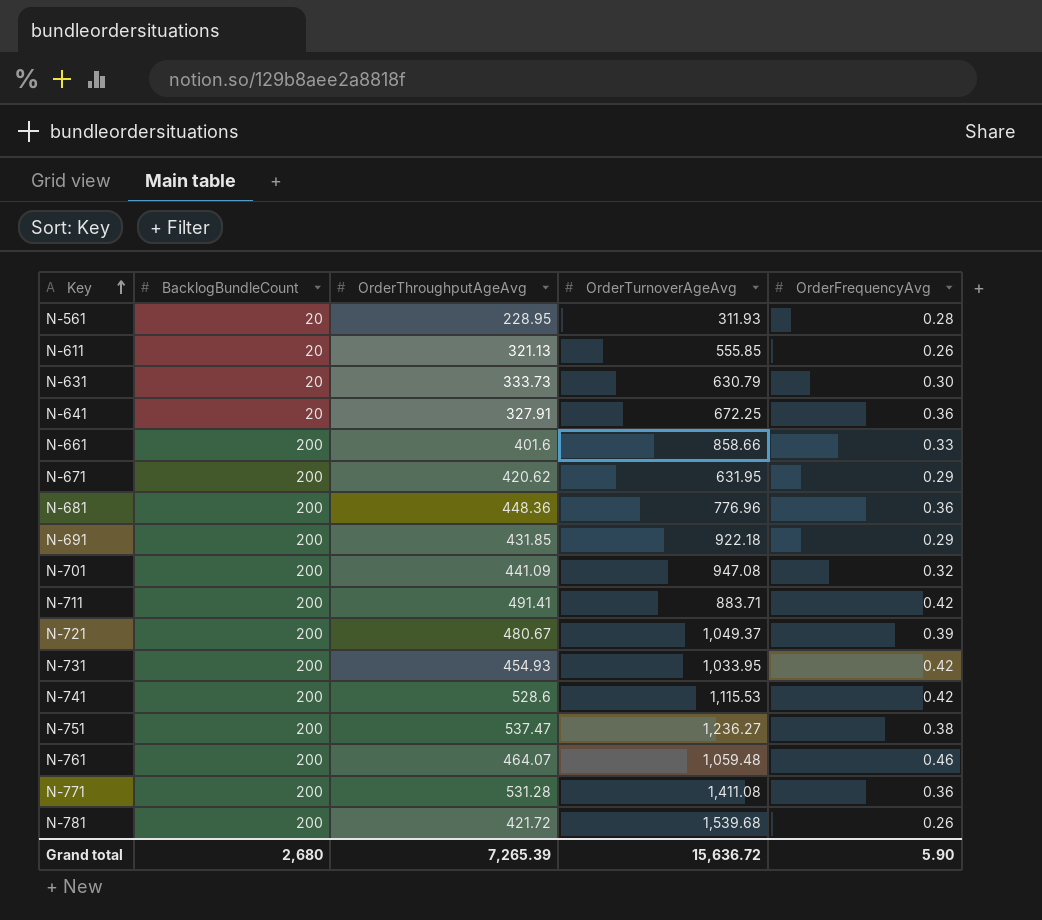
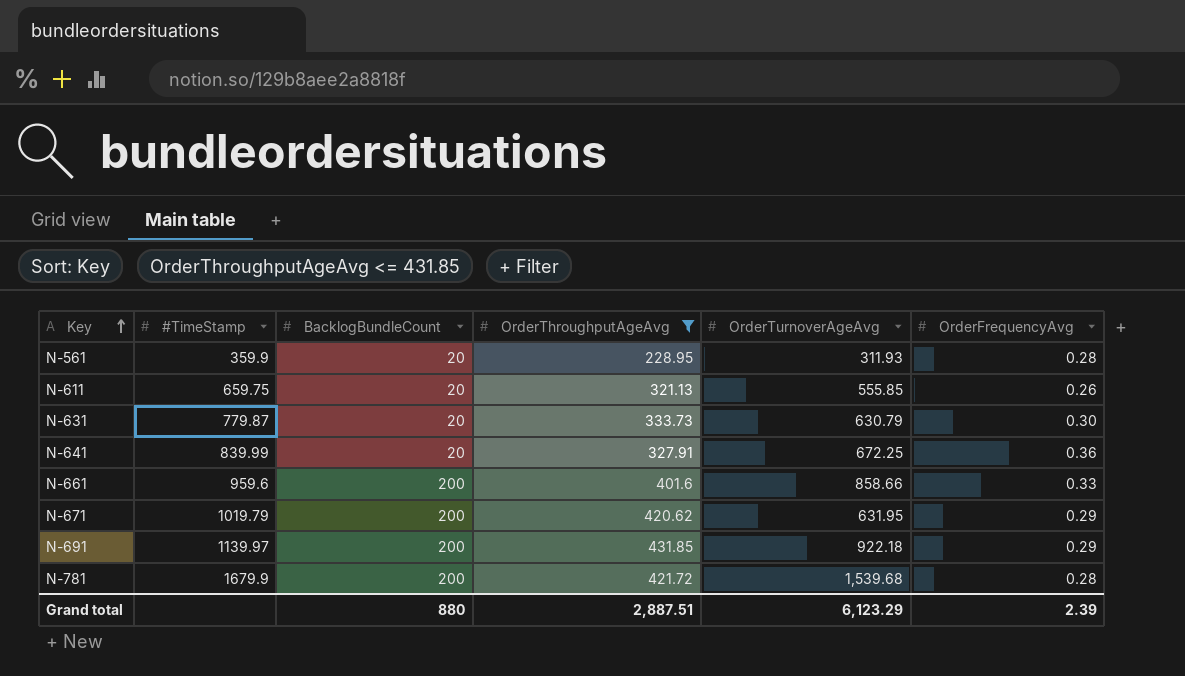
filter: none -> OrderThroughputAgeAvg <= 431.85
column #TimeStamp | position: none -> 2
N-781 | OrderFrequencyAvg: 0.26 -> 0.28
Grand total | BacklogBundleCount: 2,680 -> 880
Grand total | OrderThroughputAgeAvg: 7,265.39 -> 2,887.51
Grand total | OrderTurnoverAgeAvg: 15,636.72 -> 6,123.29
Grand total | OrderFrequencyAvg: 5.90 -> 2.39

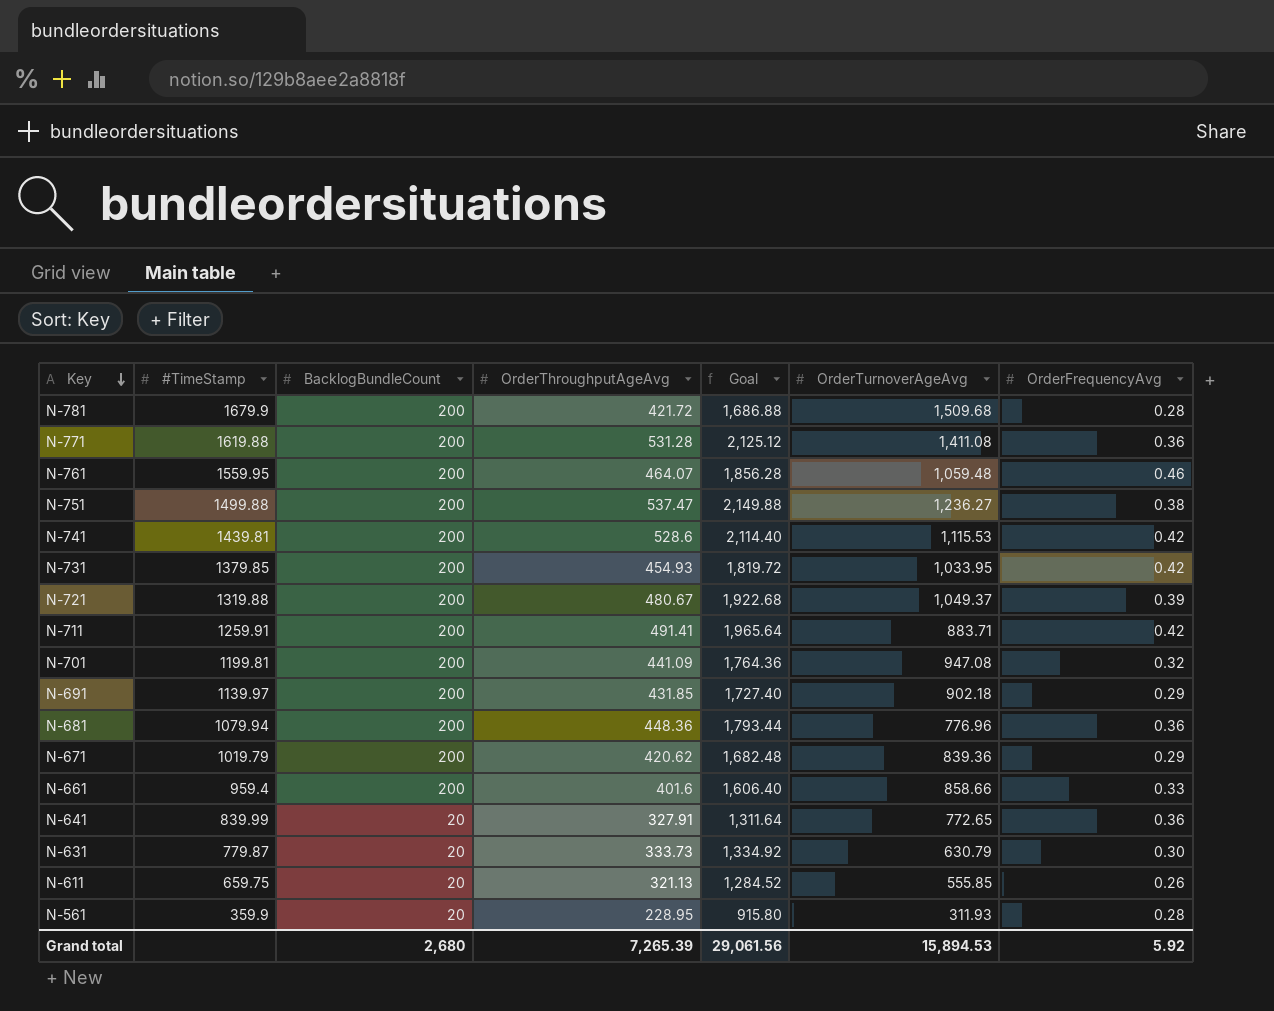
filter: OrderThroughputAgeAvg <= 431.85 -> none
row order: Key ascending -> Key descending
column Goal | formula: none -> [OrderThroughputAgeAvg] * 4
N-781 | OrderTurnoverAgeAvg: 1,539.68 -> 1,509.68
N-691 | OrderTurnoverAgeAvg: 922.18 -> 902.18
N-671 | OrderTurnoverAgeAvg: 631.95 -> 839.36
N-661 | #TimeStamp: 959.6 -> 959.4
N-641 | OrderTurnoverAgeAvg: 672.25 -> 772.65
Grand total | BacklogBundleCount: 880 -> 2,680
Grand total | OrderThroughputAgeAvg: 2,887.51 -> 7,265.39
Grand total | OrderTurnoverAgeAvg: 6,123.29 -> 15,894.53
Grand total | OrderFrequencyAvg: 2.39 -> 5.92

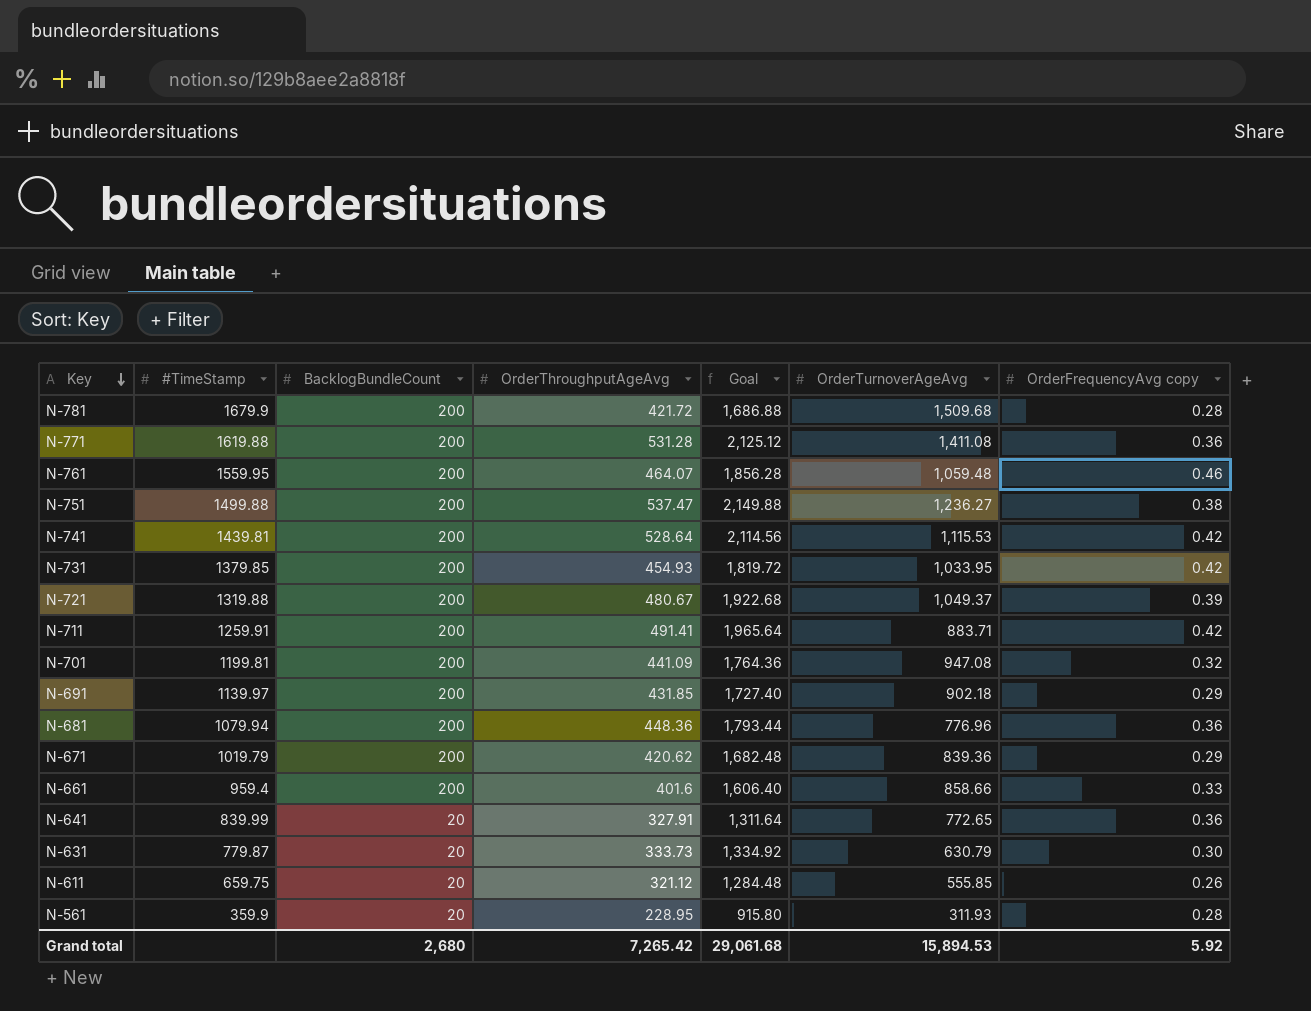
column name: OrderFrequencyAvg -> OrderFrequencyAvg copy
N-741 | OrderThroughputAgeAvg: 528.6 -> 528.64
N-741 | Goal: 2,114.40 -> 2,114.56
N-611 | OrderThroughputAgeAvg: 321.13 -> 321.12
N-611 | Goal: 1,284.52 -> 1,284.48
Grand total | OrderThroughputAgeAvg: 7,265.39 -> 7,265.42
Grand total | Goal: 29,061.56 -> 29,061.68

